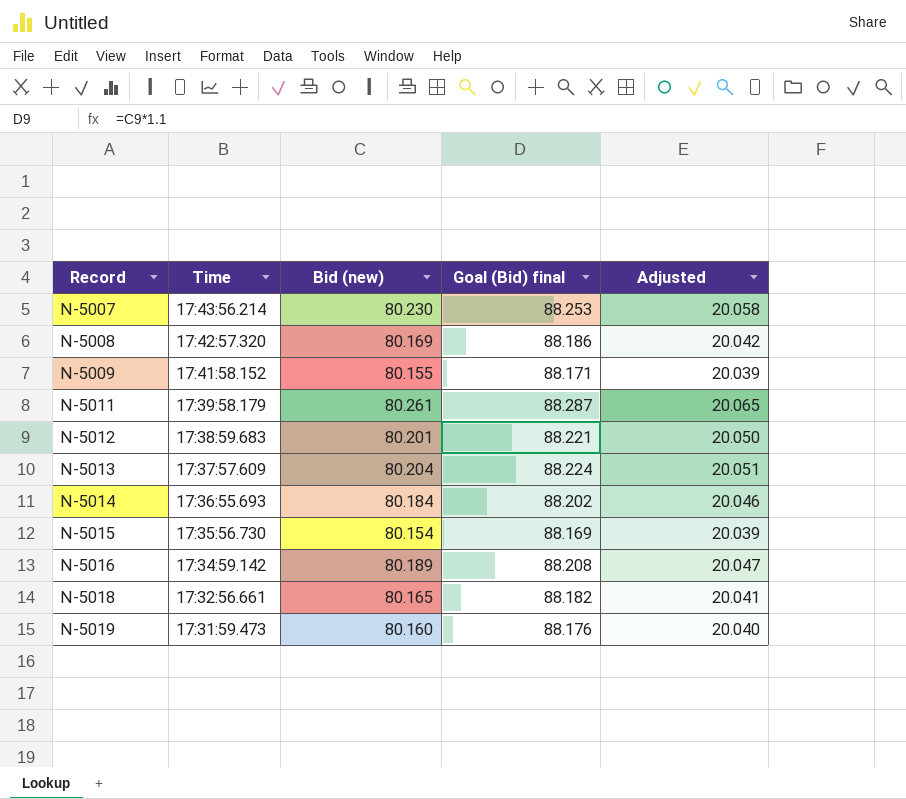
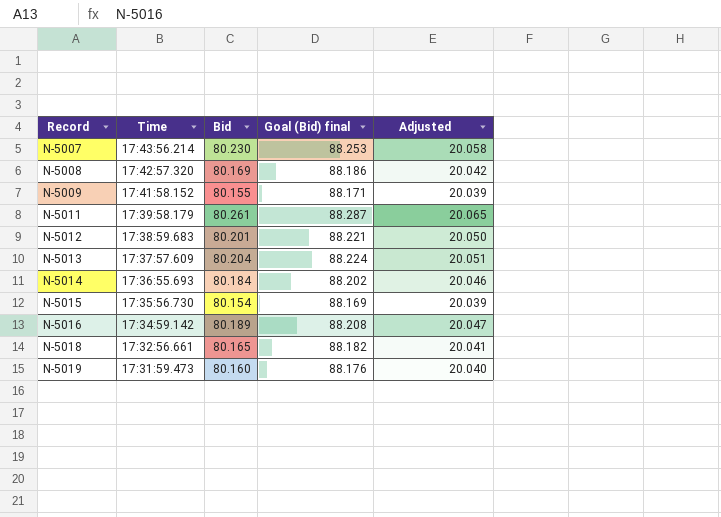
column name: Bid (new) -> Bid

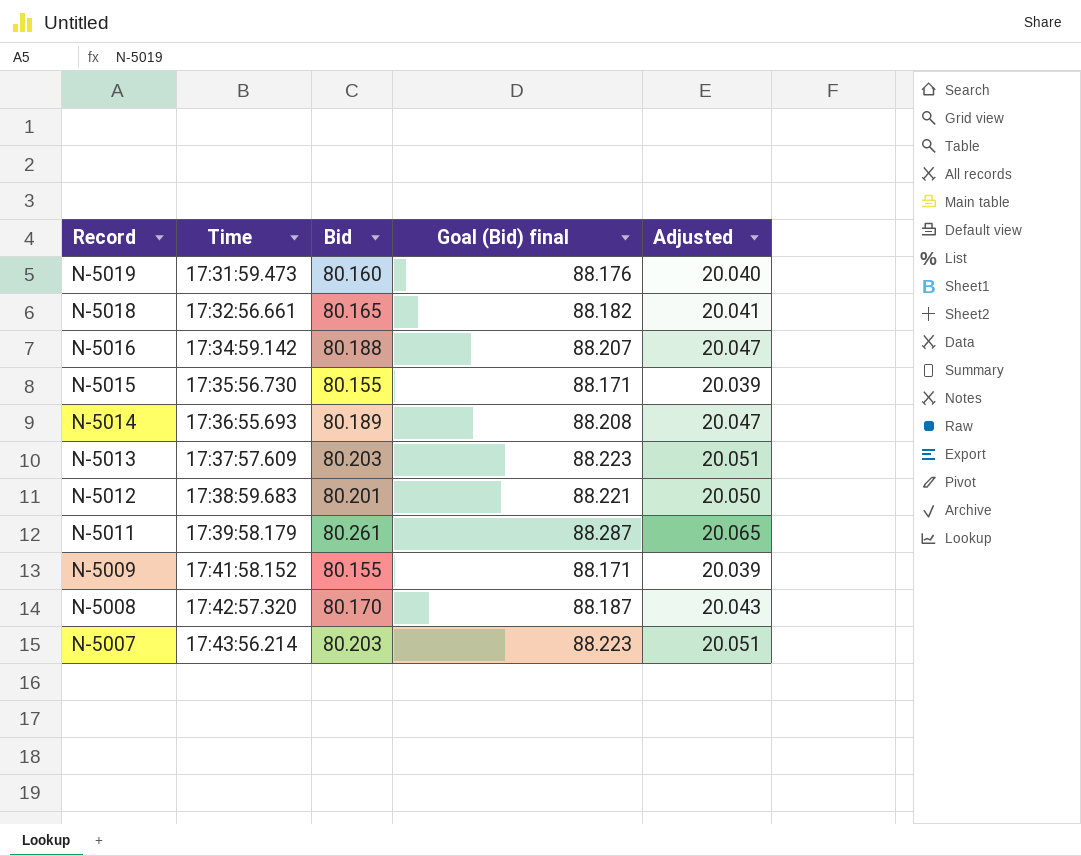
row order: Record ascending -> Record descending
N-5016 | Bid: 80.189 -> 80.188
N-5016 | Goal (Bid) final: 88.208 -> 88.207
N-5015 | Bid: 80.154 -> 80.155
N-5015 | Goal (Bid) final: 88.169 -> 88.171
N-5014 | Bid: 80.184 -> 80.189
N-5014 | Goal (Bid) final: 88.202 -> 88.208
N-5014 | Adjusted: 20.046 -> 20.047
N-5013 | Bid: 80.204 -> 80.203
N-5013 | Goal (Bid) final: 88.224 -> 88.223
N-5008 | Bid: 80.169 -> 80.170
N-5008 | Goal (Bid) final: 88.186 -> 88.187
N-5008 | Adjusted: 20.042 -> 20.043
N-5007 | Bid: 80.230 -> 80.203
N-5007 | Goal (Bid) final: 88.253 -> 88.223
N-5007 | Adjusted: 20.058 -> 20.051

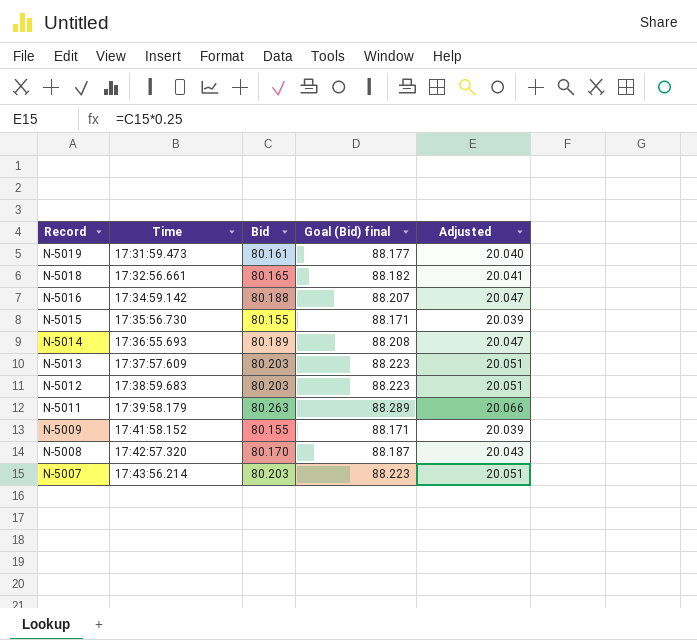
N-5019 | Bid: 80.160 -> 80.161
N-5019 | Goal (Bid) final: 88.176 -> 88.177
N-5012 | Bid: 80.201 -> 80.203
N-5012 | Goal (Bid) final: 88.221 -> 88.223
N-5012 | Adjusted: 20.050 -> 20.051
N-5011 | Bid: 80.261 -> 80.263
N-5011 | Goal (Bid) final: 88.287 -> 88.289
N-5011 | Adjusted: 20.065 -> 20.066

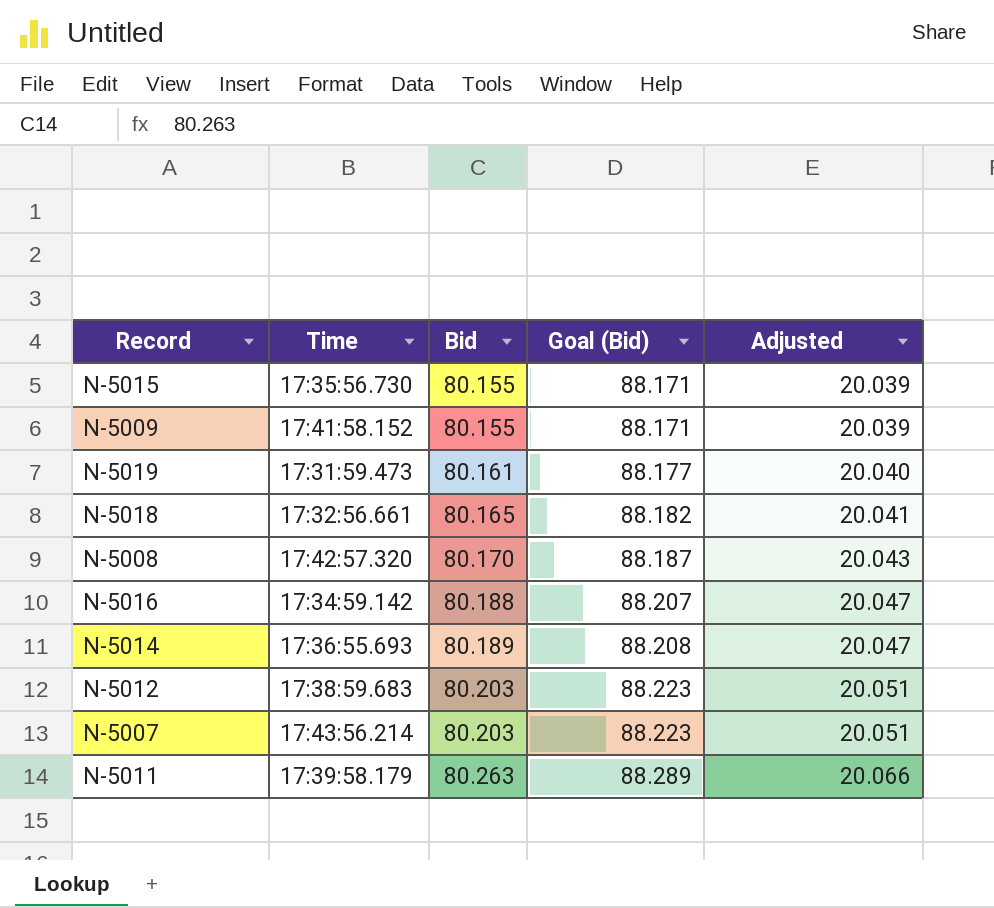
row order: Record descending -> Bid ascending
column name: Goal (Bid) final -> Goal (Bid)
row N-5013: 17:37:57.609 | 80.203 | 88.223 | 20.051 -> none

